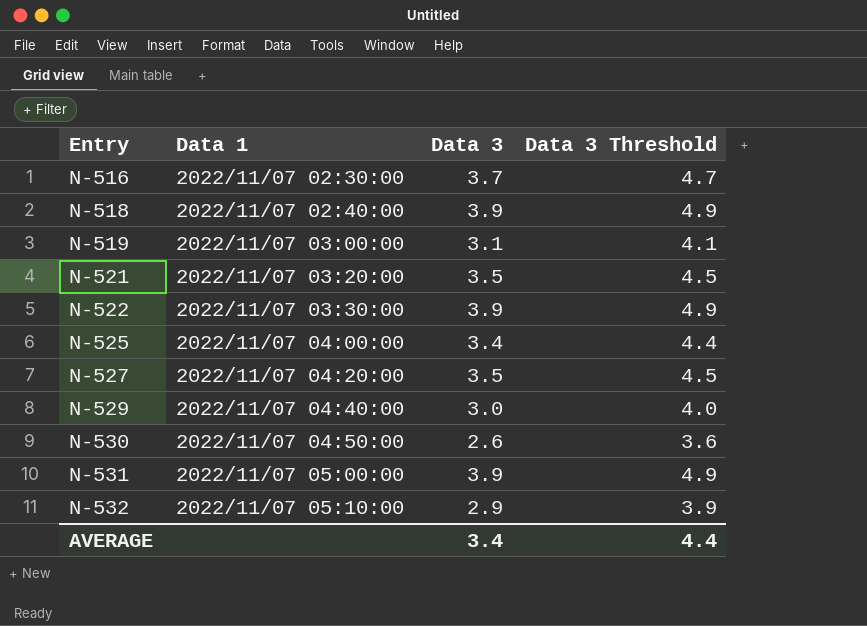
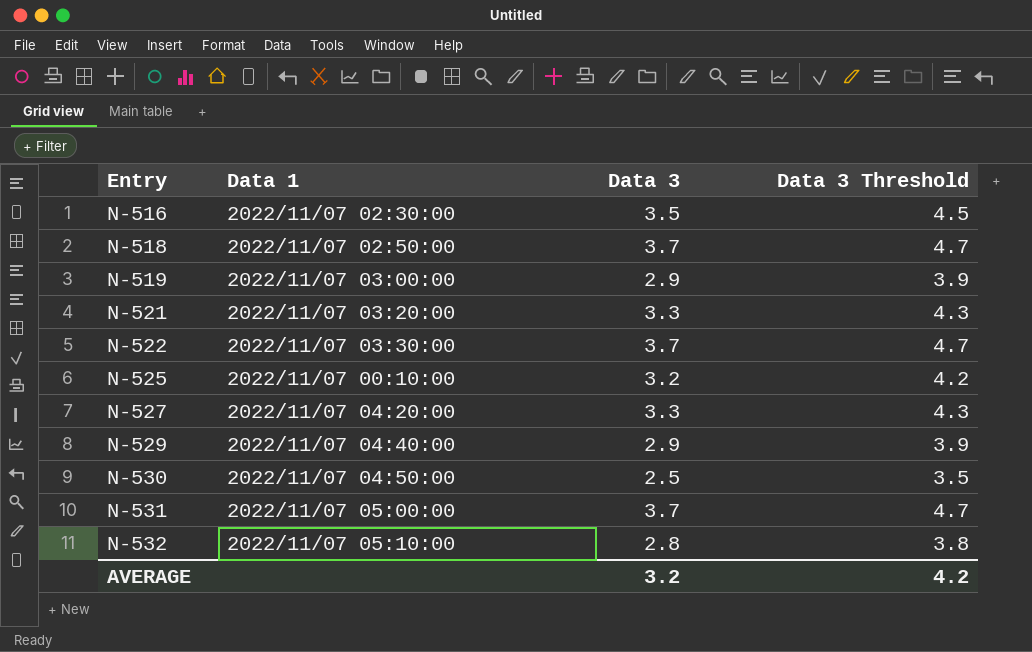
N-516 | Data 3: 3.7 -> 3.5
N-516 | Data 3 Threshold: 4.7 -> 4.5
N-518 | Data 1: 2022/11/07 02:40:00 -> 2022/11/07 02:50:00
N-518 | Data 3: 3.9 -> 3.7
N-518 | Data 3 Threshold: 4.9 -> 4.7
N-519 | Data 3: 3.1 -> 2.9
N-519 | Data 3 Threshold: 4.1 -> 3.9
N-521 | Data 3: 3.5 -> 3.3
N-521 | Data 3 Threshold: 4.5 -> 4.3
N-522 | Data 3: 3.9 -> 3.7
N-522 | Data 3 Threshold: 4.9 -> 4.7
N-525 | Data 1: 2022/11/07 04:00:00 -> 2022/11/07 00:10:00
N-525 | Data 3: 3.4 -> 3.2
N-525 | Data 3 Threshold: 4.4 -> 4.2
N-527 | Data 3: 3.5 -> 3.3
N-527 | Data 3 Threshold: 4.5 -> 4.3
N-529 | Data 3: 3.0 -> 2.9
N-529 | Data 3 Threshold: 4.0 -> 3.9
N-530 | Data 3: 2.6 -> 2.5
N-530 | Data 3 Threshold: 3.6 -> 3.5
N-531 | Data 3: 3.9 -> 3.7
N-531 | Data 3 Threshold: 4.9 -> 4.7
N-532 | Data 3: 2.9 -> 2.8
N-532 | Data 3 Threshold: 3.9 -> 3.8
AVERAGE | Data 3: 3.4 -> 3.2
AVERAGE | Data 3 Threshold: 4.4 -> 4.2

